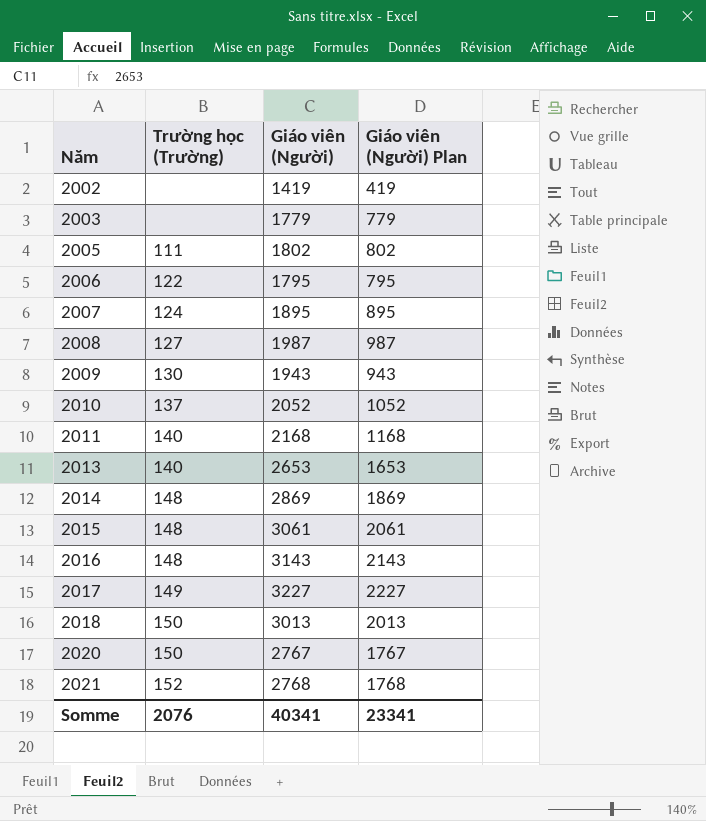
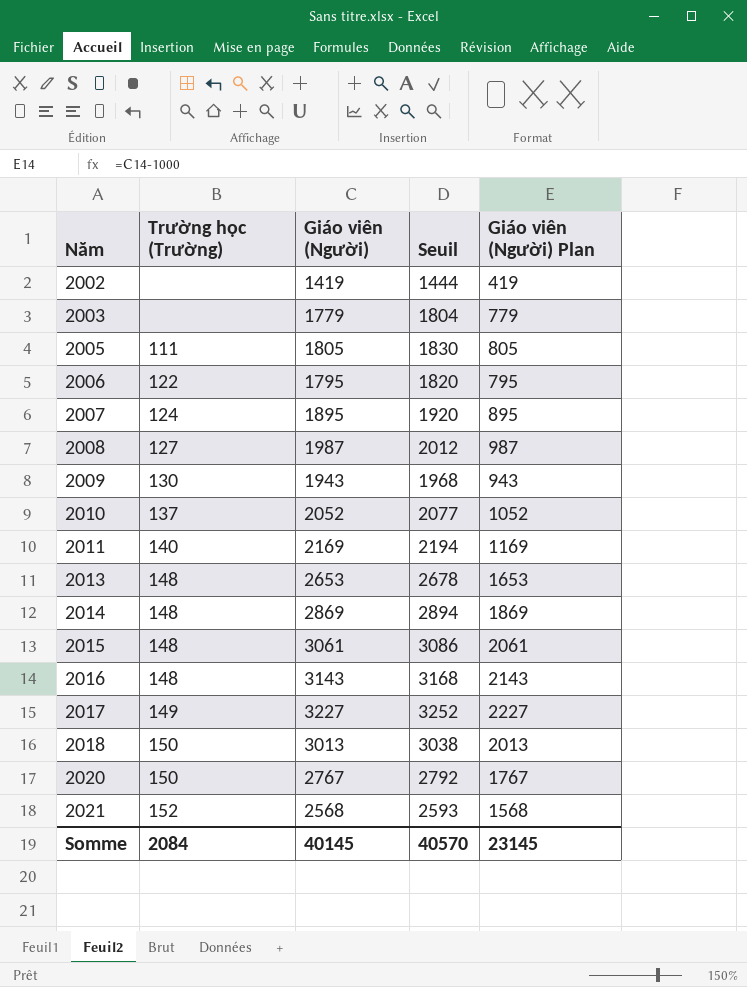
column Seuil | formula: none -> [Giáo viên (Người)] + 25
2005 | Giáo viên (Người): 1802 -> 1805
2005 | Giáo viên (Người) Plan: 802 -> 805
2011 | Giáo viên (Người): 2168 -> 2169
2011 | Giáo viên (Người) Plan: 1168 -> 1169
2013 | Trường học (Trường): 140 -> 148
2021 | Giáo viên (Người): 2768 -> 2568
2021 | Giáo viên (Người) Plan: 1768 -> 1568
Somme | Trường học (Trường): 2076 -> 2084
Somme | Giáo viên (Người): 40341 -> 40145
Somme | Giáo viên (Người) Plan: 23341 -> 23145

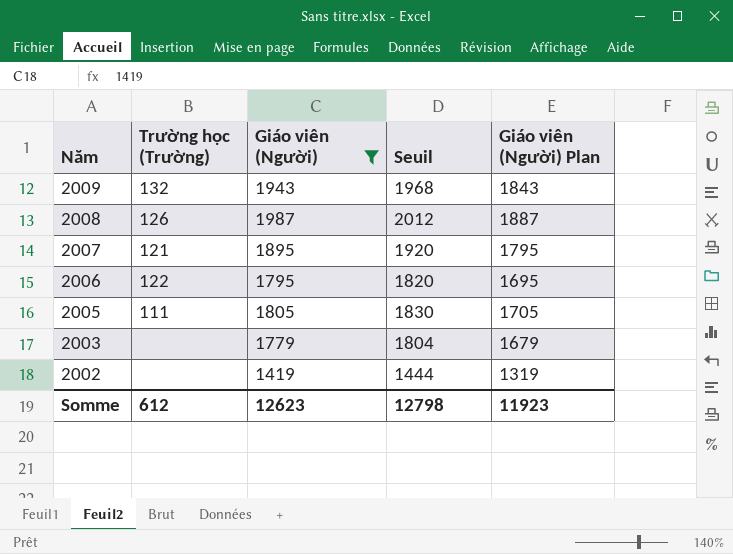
filter: none -> Giáo viên (Người) <= 1987
row order: Năm ascending -> Năm descending
column Giáo viên (Người) Plan | formula: [Giáo viên (Người)] - 1000 -> [Giáo viên (Người)] - 100
2009 | Trường học (Trường): 130 -> 132
2008 | Trường học (Trường): 127 -> 126
2007 | Trường học (Trường): 124 -> 121
Somme | Trường học (Trường): 2084 -> 612
Somme | Giáo viên (Người): 40145 -> 12623
Somme | Seuil: 40570 -> 12798
Somme | Giáo viên (Người) Plan: 23145 -> 11923

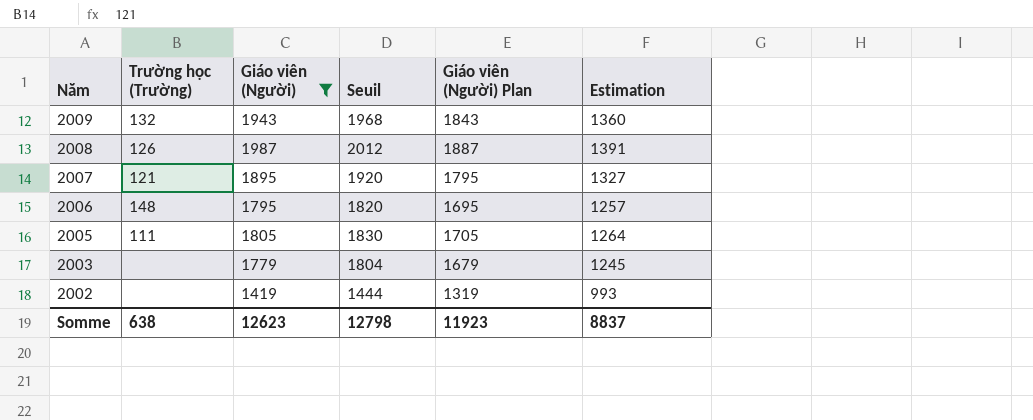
column Estimation | formula: none -> [Giáo viên (Người)] * 0,7
2006 | Trường học (Trường): 122 -> 148
Somme | Trường học (Trường): 612 -> 638

